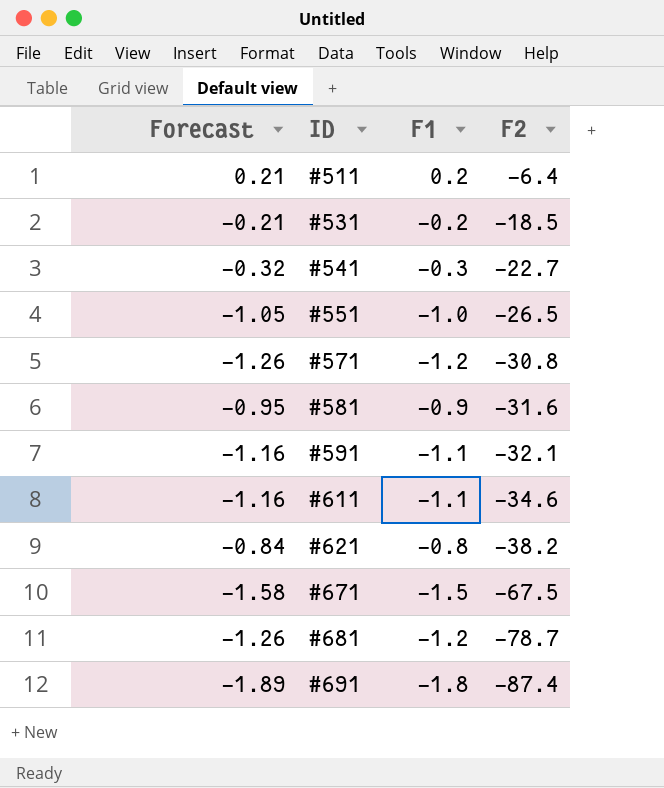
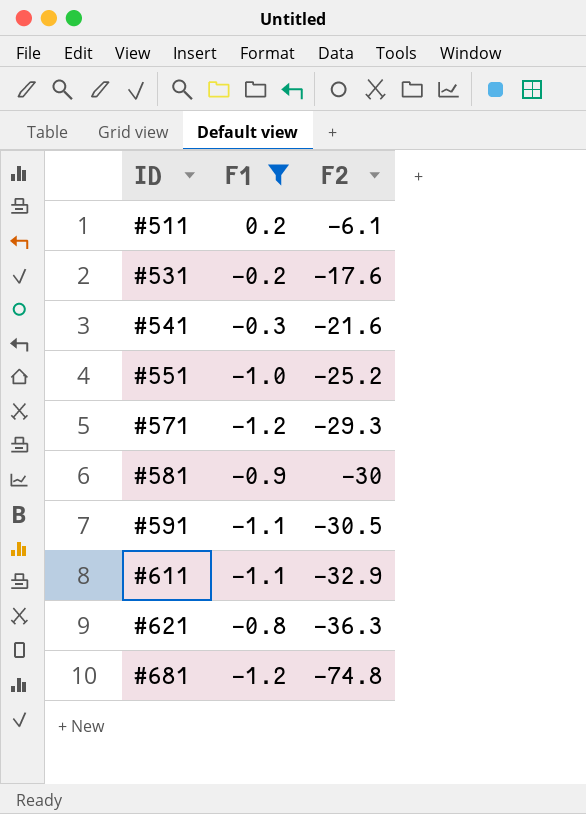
filter: none -> F1 >= -1.2
column Forecast | formula: [F1] * 1.05 -> none
#511 | F2: -6.4 -> -6.1
#531 | F2: -18.5 -> -17.6
#541 | F2: -22.7 -> -21.6
#551 | F2: -26.5 -> -25.2
#571 | F2: -30.8 -> -29.3
#581 | F2: -31.6 -> -30
#591 | F2: -32.1 -> -30.5
#611 | F2: -34.6 -> -32.9
#621 | F2: -38.2 -> -36.3
#681 | F2: -78.7 -> -74.8

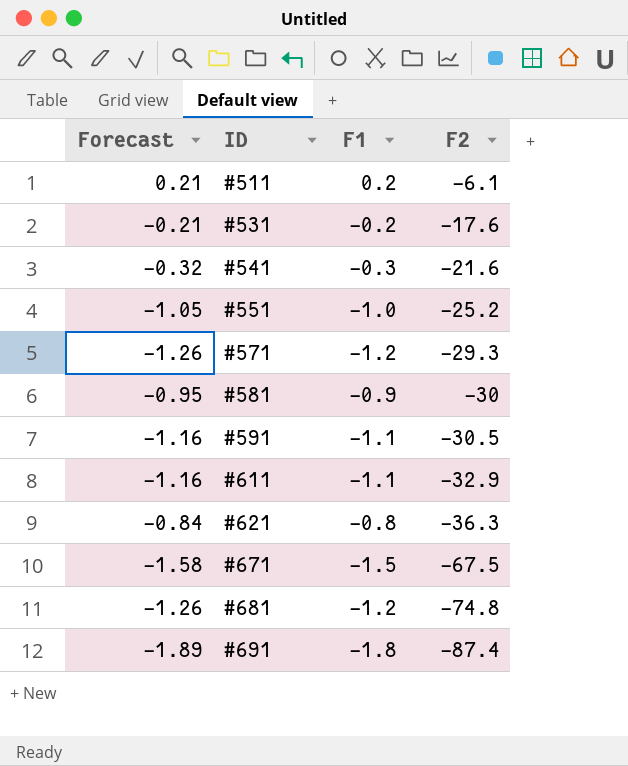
filter: F1 >= -1.2 -> none
column Forecast | formula: none -> [F1] * 1.05

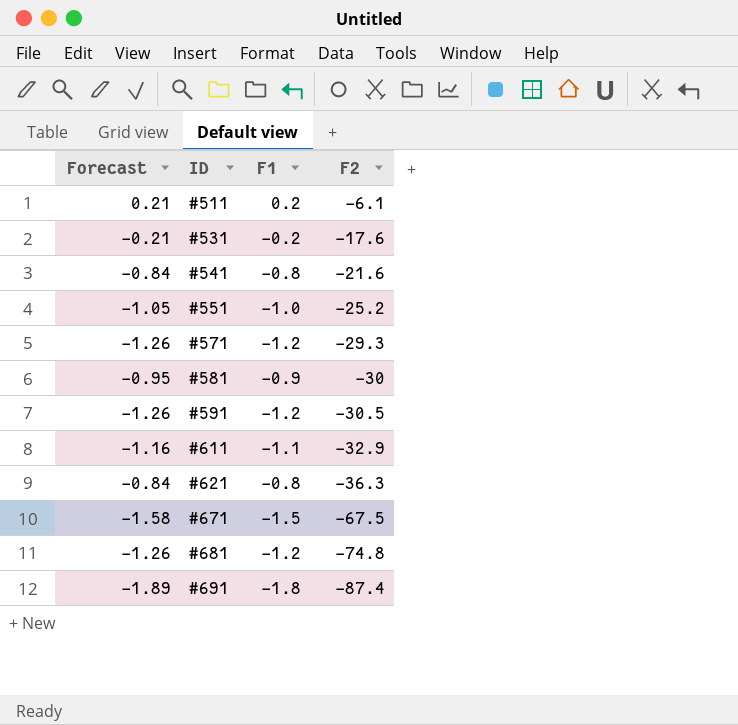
#541 | Forecast: -0.32 -> -0.84
#541 | F1: -0.3 -> -0.8
#591 | Forecast: -1.16 -> -1.26
#591 | F1: -1.1 -> -1.2

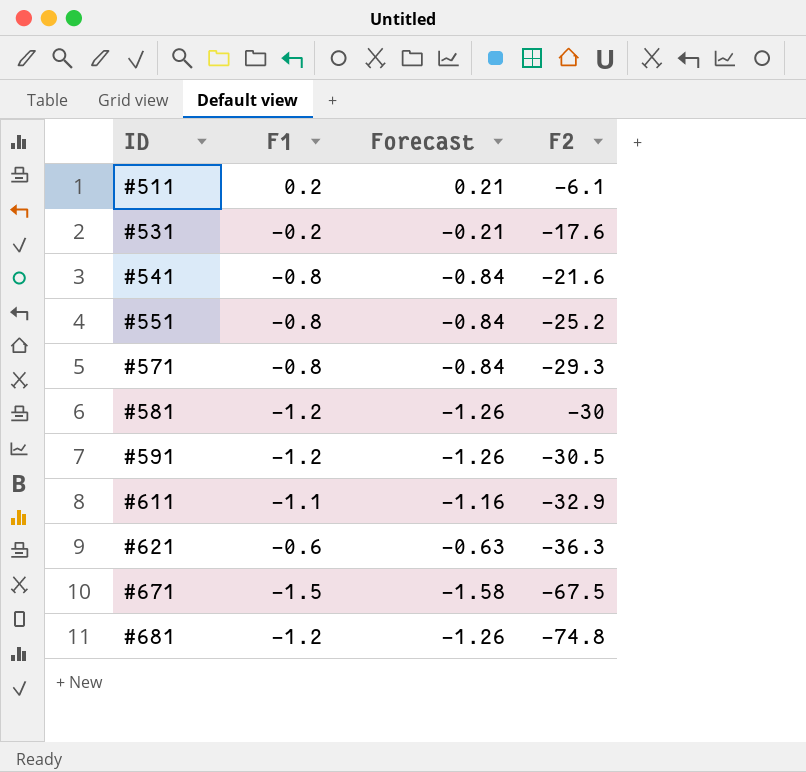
column Forecast | position: 1 -> 3
row #691: -1.89 | -1.8 | -87.4 -> none
#551 | F1: -1.0 -> -0.8
#551 | Forecast: -1.05 -> -0.84
#571 | F1: -1.2 -> -0.8
#571 | Forecast: -1.26 -> -0.84
#581 | F1: -0.9 -> -1.2
#581 | Forecast: -0.95 -> -1.26
#621 | F1: -0.8 -> -0.6
#621 | Forecast: -0.84 -> -0.63

